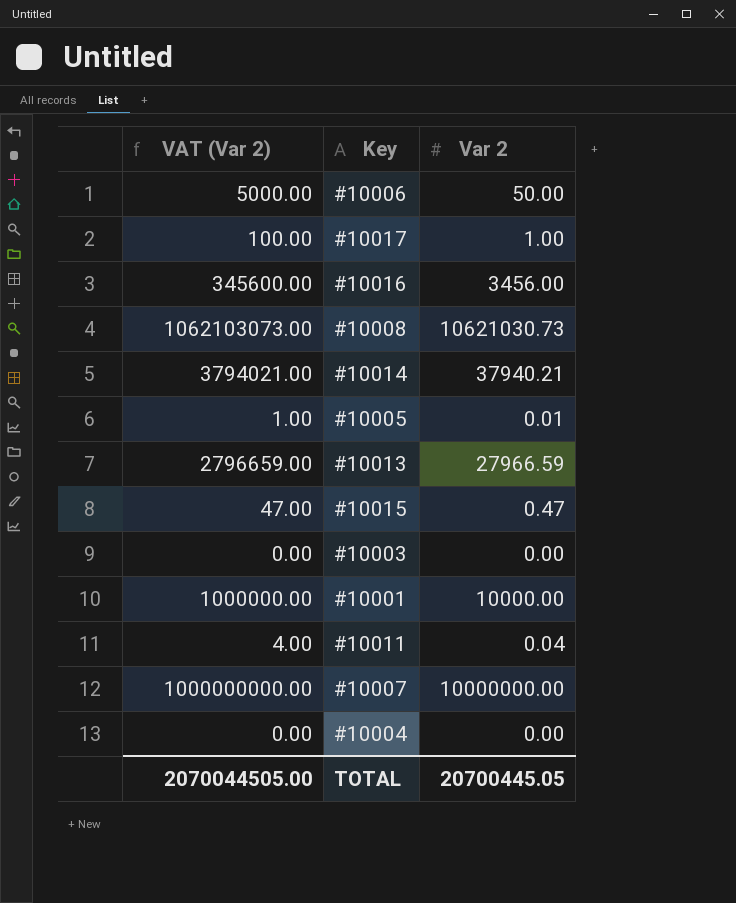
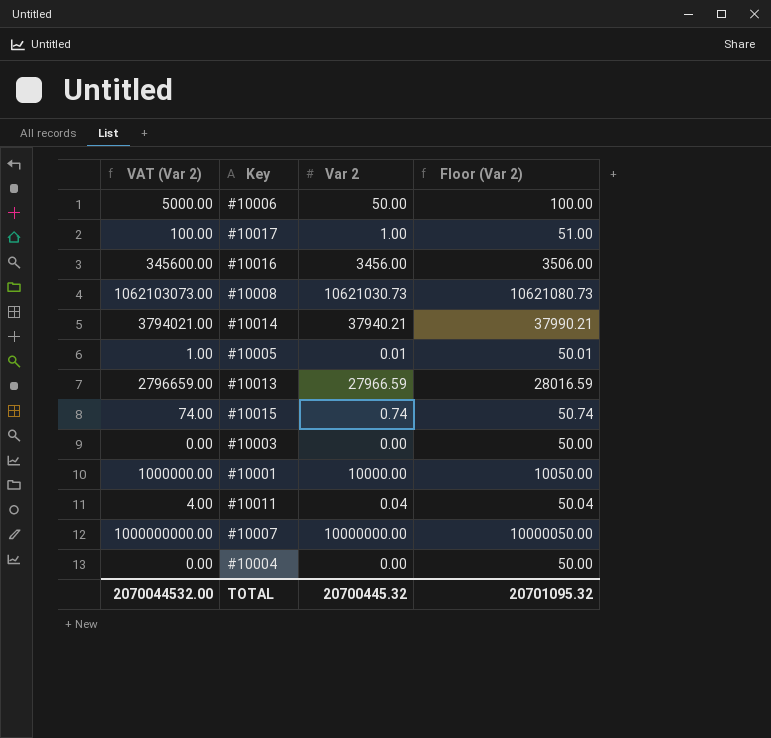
column Floor (Var 2) | formula: none -> [Var 2] + 50
#10015 | VAT (Var 2): 47.00 -> 74.00
#10015 | Var 2: 0.47 -> 0.74
TOTAL | VAT (Var 2): 2070044505.00 -> 2070044532.00
TOTAL | Var 2: 20700445.05 -> 20700445.32

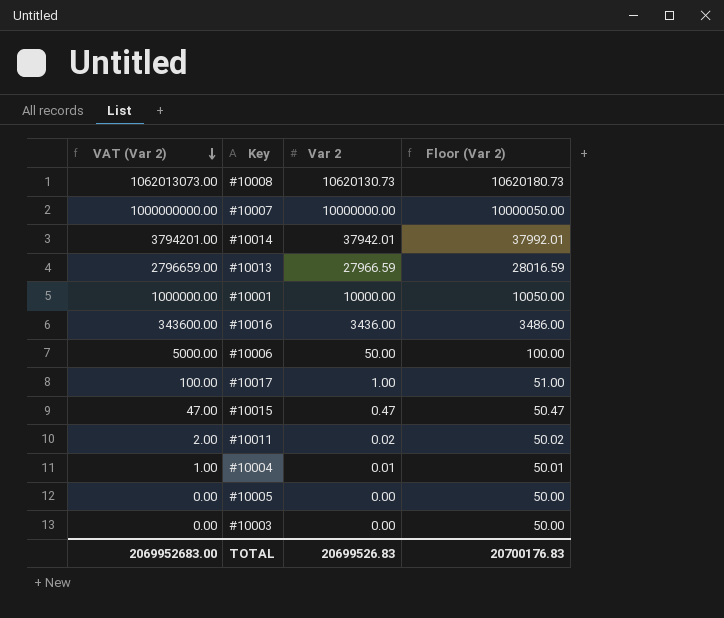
row order: none -> VAT (Var 2) descending
#10008 | VAT (Var 2): 1062103073.00 -> 1062013073.00
#10008 | Var 2: 10621030.73 -> 10620130.73
#10008 | Floor (Var 2): 10621080.73 -> 10620180.73
#10014 | VAT (Var 2): 3794021.00 -> 3794201.00
#10014 | Var 2: 37940.21 -> 37942.01
#10014 | Floor (Var 2): 37990.21 -> 37992.01
#10016 | VAT (Var 2): 345600.00 -> 343600.00
#10016 | Var 2: 3456.00 -> 3436.00
#10016 | Floor (Var 2): 3506.00 -> 3486.00
#10015 | VAT (Var 2): 74.00 -> 47.00
#10015 | Var 2: 0.74 -> 0.47
#10015 | Floor (Var 2): 50.74 -> 50.47
#10011 | VAT (Var 2): 4.00 -> 2.00
#10011 | Var 2: 0.04 -> 0.02
#10011 | Floor (Var 2): 50.04 -> 50.02
#10004 | VAT (Var 2): 0.00 -> 1.00
#10004 | Var 2: 0.00 -> 0.01
#10004 | Floor (Var 2): 50.00 -> 50.01
#10005 | VAT (Var 2): 1.00 -> 0.00
#10005 | Var 2: 0.01 -> 0.00
#10005 | Floor (Var 2): 50.01 -> 50.00
TOTAL | VAT (Var 2): 2070044532.00 -> 2069952683.00
TOTAL | Var 2: 20700445.32 -> 20699526.83
TOTAL | Floor (Var 2): 20701095.32 -> 20700176.83

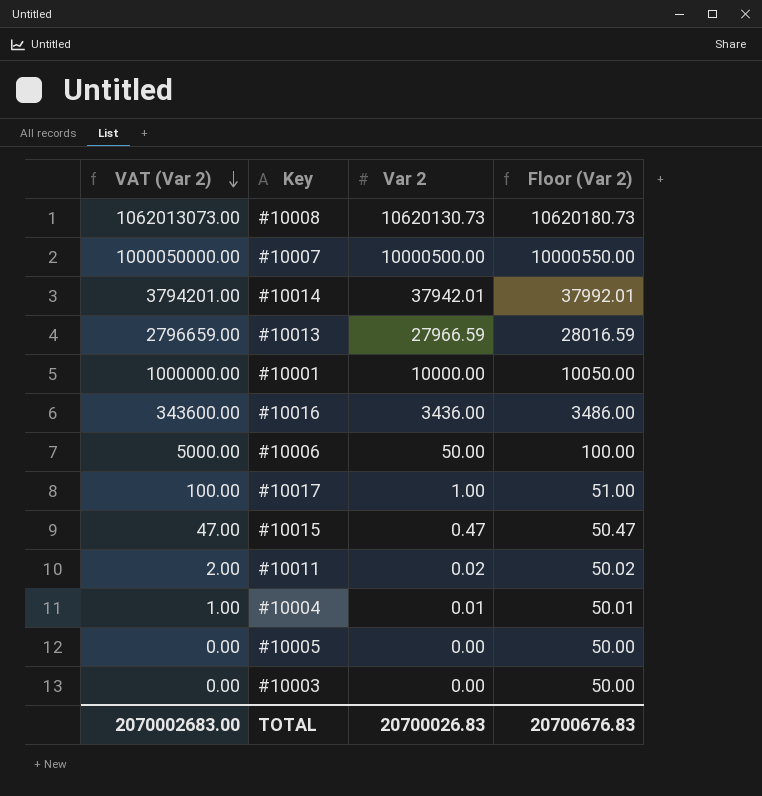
#10007 | VAT (Var 2): 1000000000.00 -> 1000050000.00
#10007 | Var 2: 10000000.00 -> 10000500.00
#10007 | Floor (Var 2): 10000050.00 -> 10000550.00
TOTAL | VAT (Var 2): 2069952683.00 -> 2070002683.00
TOTAL | Var 2: 20699526.83 -> 20700026.83
TOTAL | Floor (Var 2): 20700176.83 -> 20700676.83

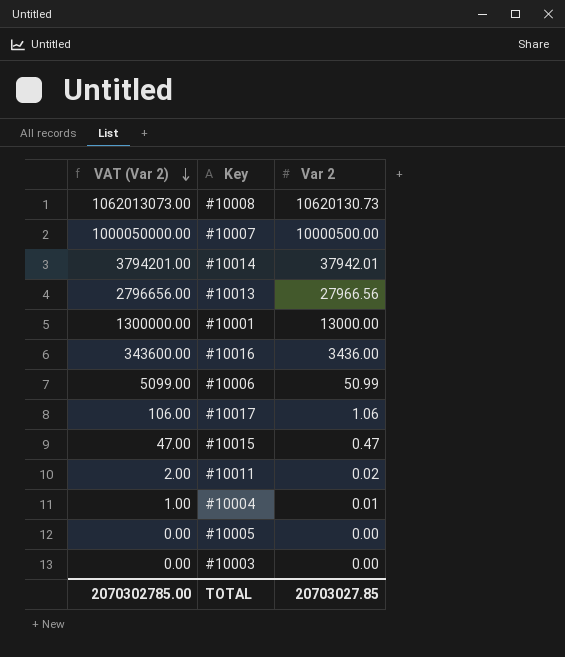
column Floor (Var 2) | formula: [Var 2] + 50 -> none
#10013 | VAT (Var 2): 2796659.00 -> 2796656.00
#10013 | Var 2: 27966.59 -> 27966.56
#10001 | VAT (Var 2): 1000000.00 -> 1300000.00
#10001 | Var 2: 10000.00 -> 13000.00
#10006 | VAT (Var 2): 5000.00 -> 5099.00
#10006 | Var 2: 50.00 -> 50.99
#10017 | VAT (Var 2): 100.00 -> 106.00
#10017 | Var 2: 1.00 -> 1.06
TOTAL | VAT (Var 2): 2070002683.00 -> 2070302785.00
TOTAL | Var 2: 20700026.83 -> 20703027.85

